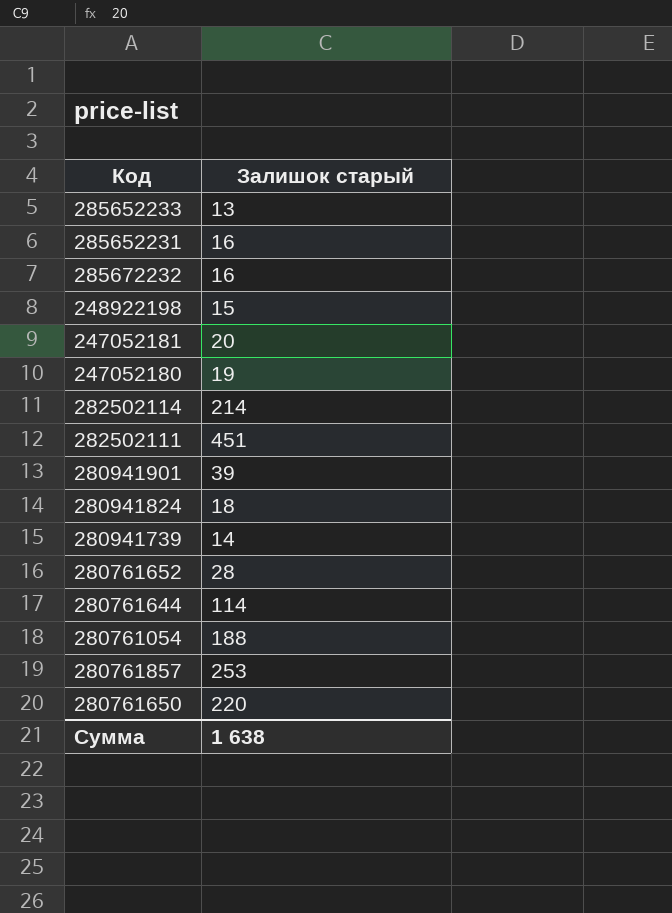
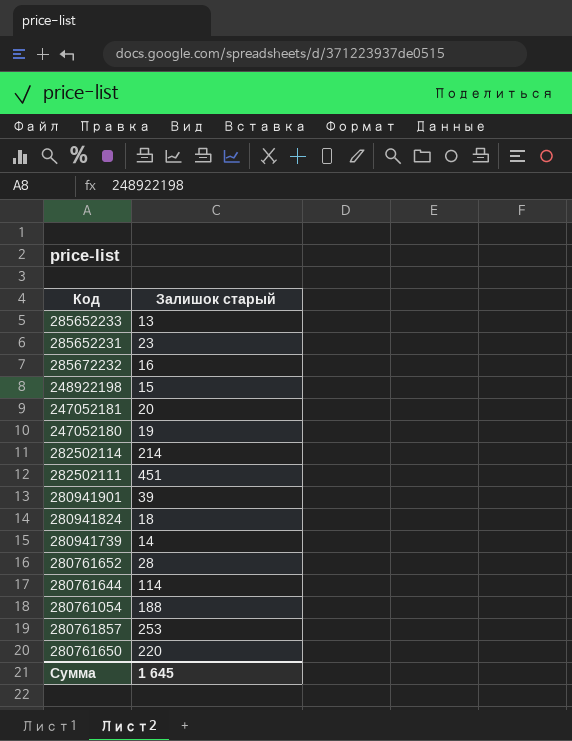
285652231 | Залишок старый: 16 -> 23
Сумма | Залишок старый: 1 638 -> 1 645

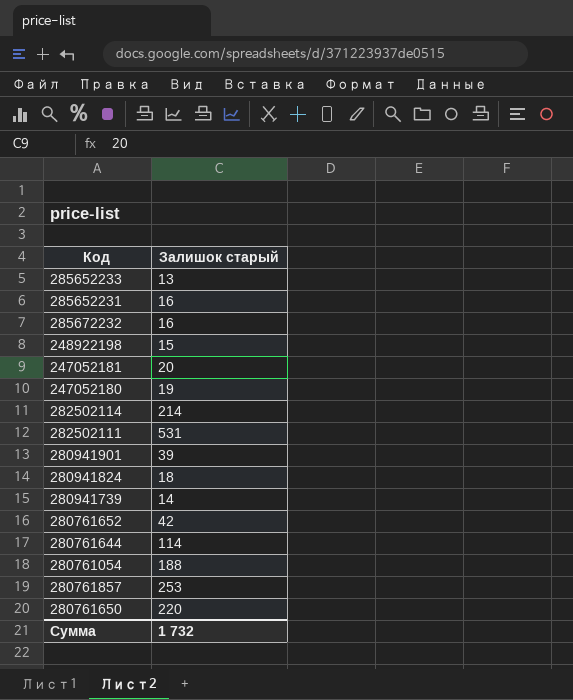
285652231 | Залишок старый: 23 -> 16
282502111 | Залишок старый: 451 -> 531
280761652 | Залишок старый: 28 -> 42
Сумма | Залишок старый: 1 645 -> 1 732

